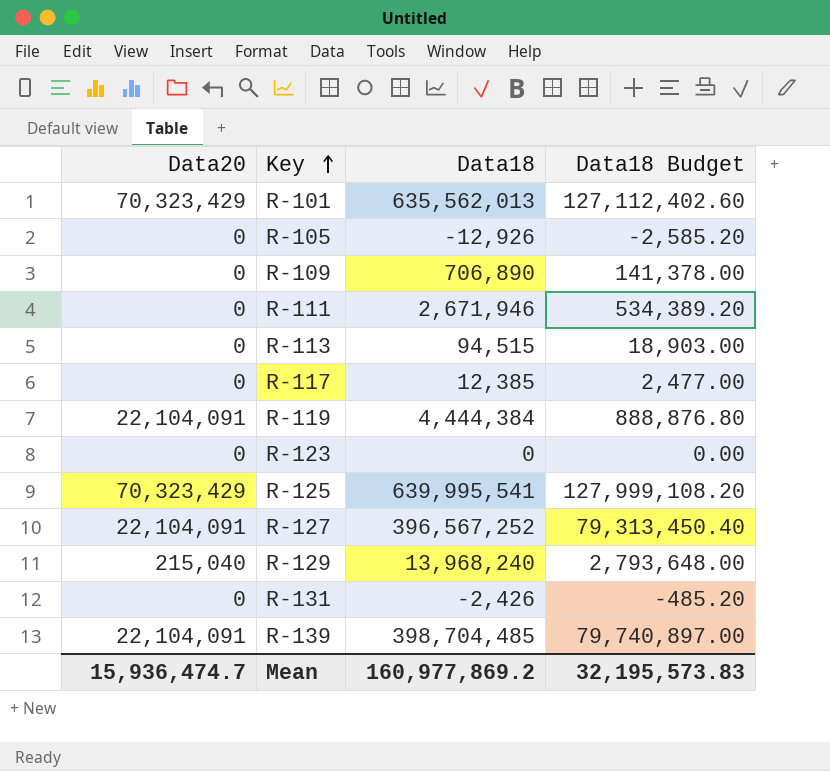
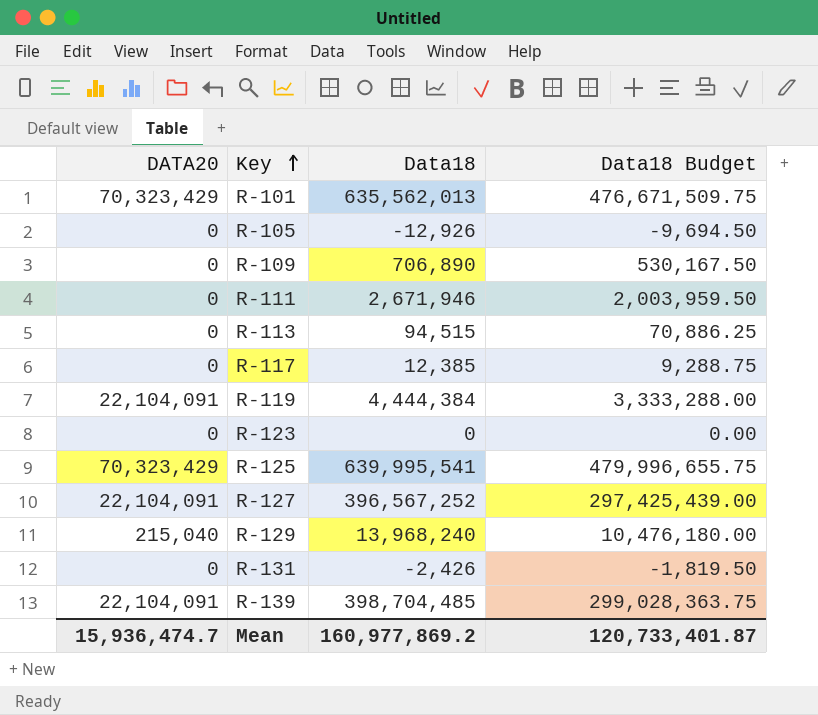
column name: Data20 -> DATA20
column Data18 Budget | formula: [Data18] * 0.2 -> [Data18] * 0.75
Mean | Data18 Budget: 32,195,573.83 -> 120,733,401.87

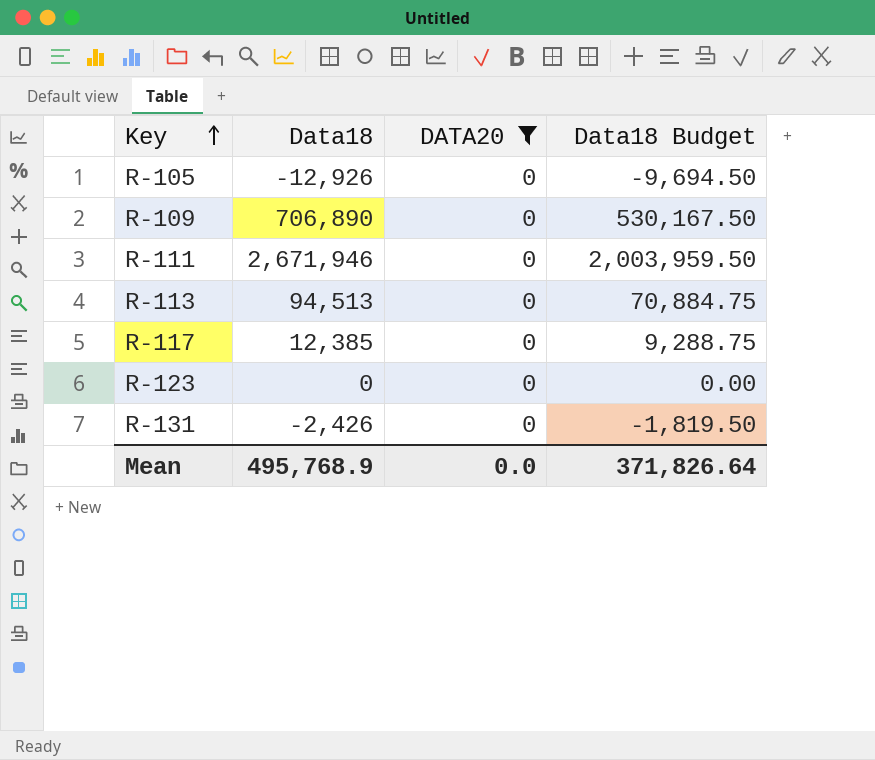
filter: none -> DATA20 = 0
column DATA20 | position: 1 -> 3
R-113 | Data18: 94,515 -> 94,513
R-113 | Data18 Budget: 70,886.25 -> 70,884.75
Mean | Data18: 160,977,869.2 -> 495,768.9
Mean | DATA20: 15,936,474.7 -> 0.0
Mean | Data18 Budget: 120,733,401.87 -> 371,826.64

